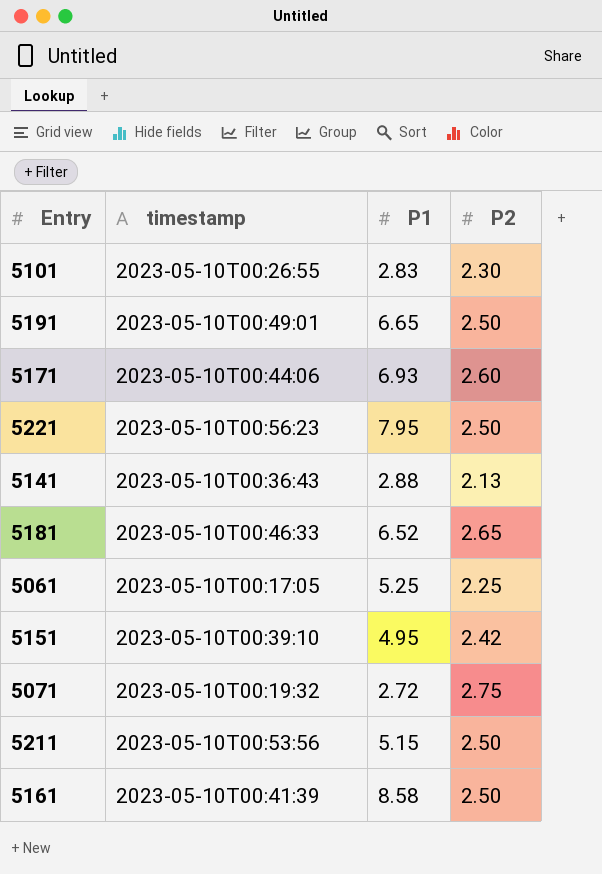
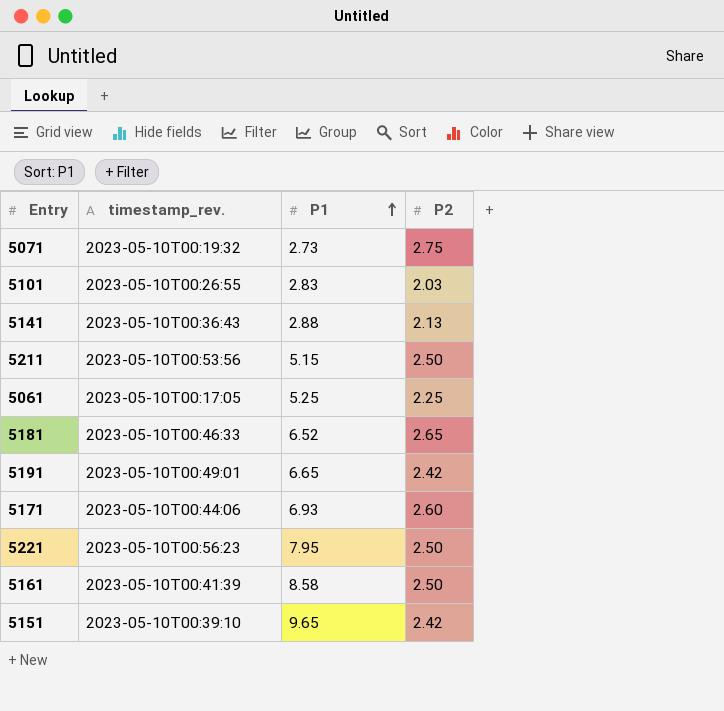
row order: none -> P1 ascending
column name: timestamp -> timestamp_rev.
5071 | P1: 2.72 -> 2.73
5101 | P2: 2.30 -> 2.03
5191 | P2: 2.50 -> 2.42
5151 | P1: 4.95 -> 9.65

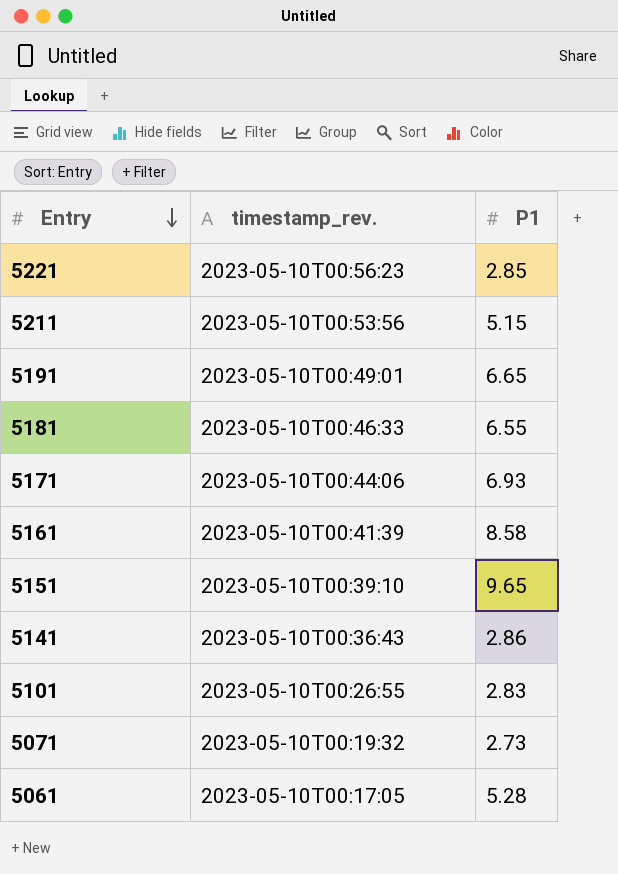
row order: P1 ascending -> Entry descending
column P2 | position: 4 -> none
5221 | P1: 7.95 -> 2.85
5181 | P1: 6.52 -> 6.55
5141 | P1: 2.88 -> 2.86
5061 | P1: 5.25 -> 5.28

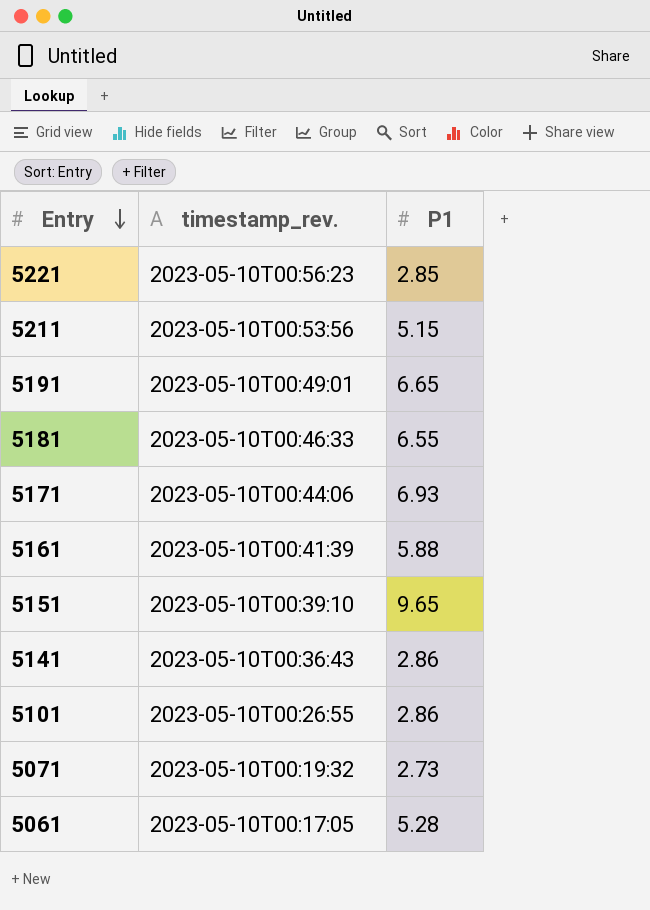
5161 | P1: 8.58 -> 5.88
5101 | P1: 2.83 -> 2.86

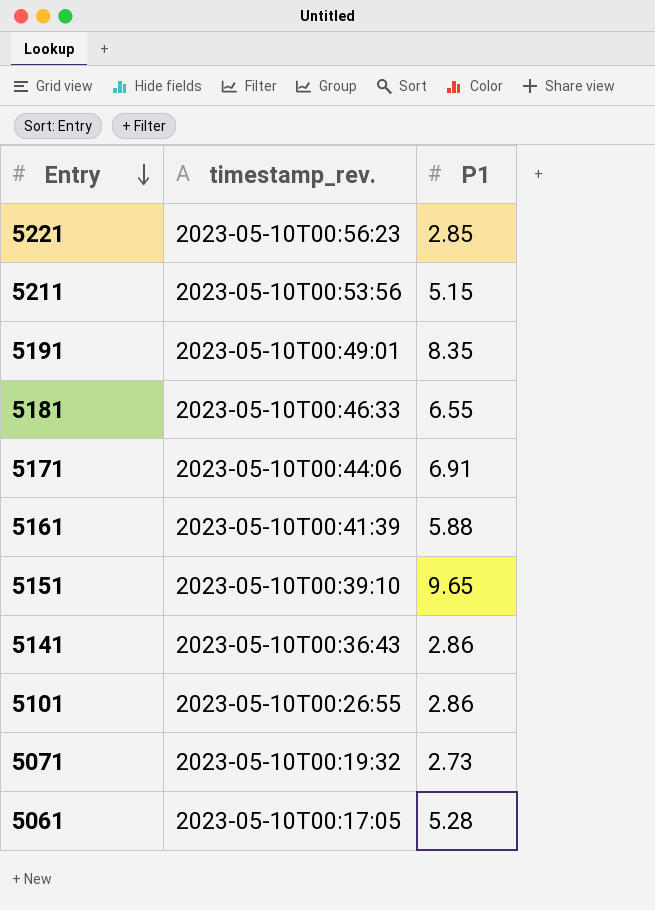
5191 | P1: 6.65 -> 8.35
5171 | P1: 6.93 -> 6.91

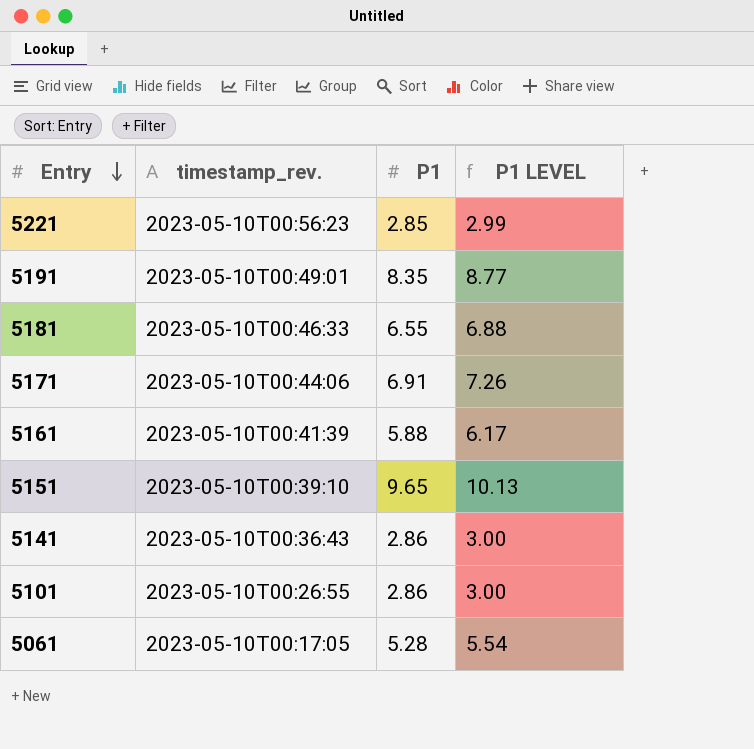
column P1 LEVEL | formula: none -> [P1] * 1.05
row 5211: 2023-05-10T00:53:56 | 5.15 -> none
row 5071: 2023-05-10T00:19:32 | 2.73 -> none

